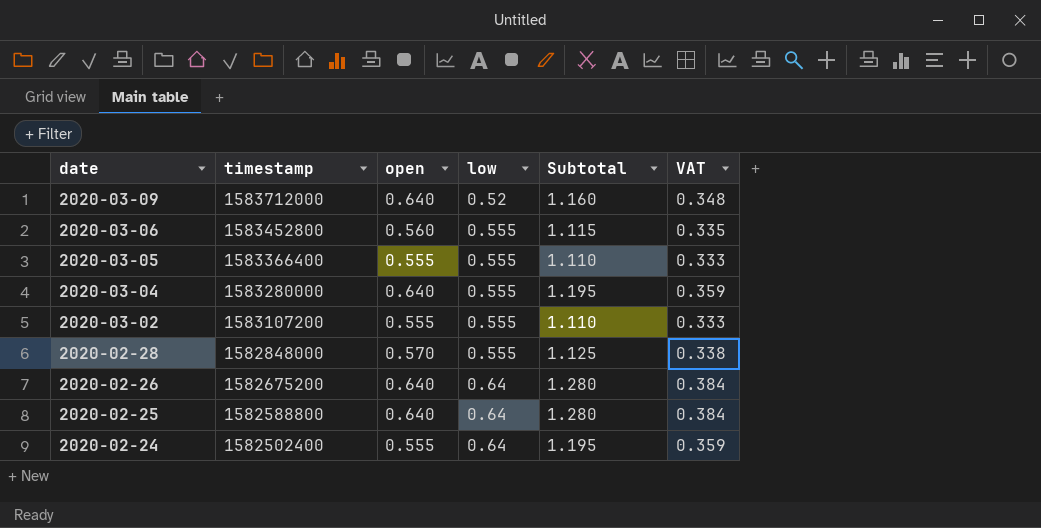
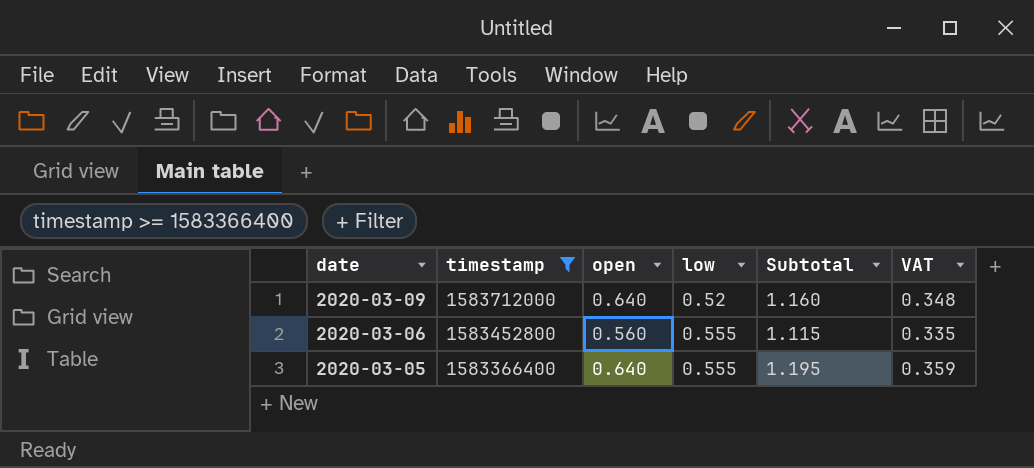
filter: none -> timestamp >= 1583366400
2020-03-05 | open: 0.555 -> 0.640
2020-03-05 | Subtotal: 1.110 -> 1.195
2020-03-05 | VAT: 0.333 -> 0.359

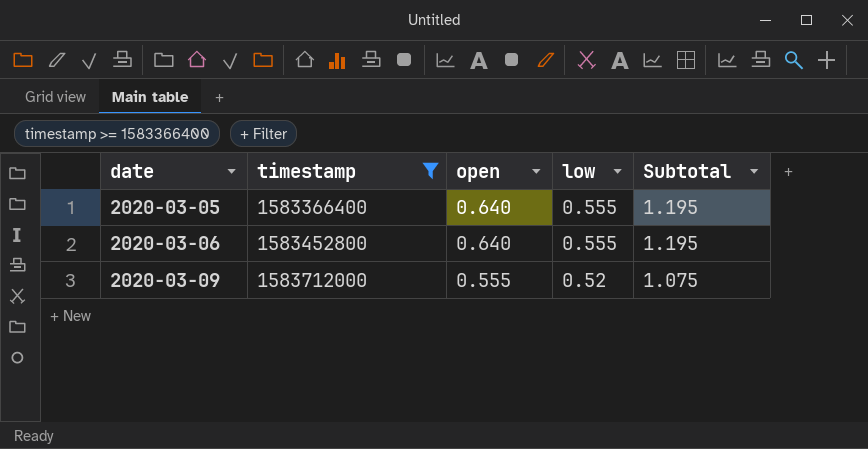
row order: date descending -> date ascending
column VAT | formula: [Subtotal] * 0.3 -> none
2020-03-06 | open: 0.560 -> 0.640
2020-03-06 | Subtotal: 1.115 -> 1.195
2020-03-09 | open: 0.640 -> 0.555
2020-03-09 | Subtotal: 1.160 -> 1.075

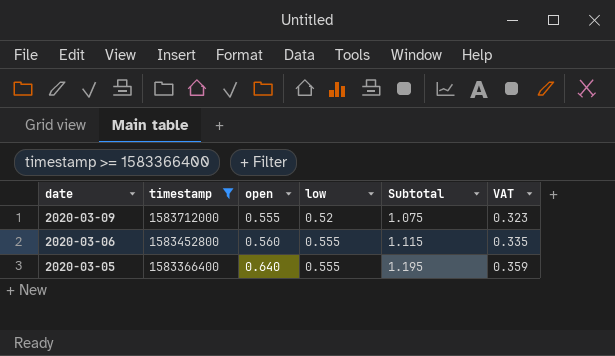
row order: date ascending -> date descending
column VAT | formula: none -> [Subtotal] * 0.3
2020-03-06 | open: 0.640 -> 0.560
2020-03-06 | Subtotal: 1.195 -> 1.115

